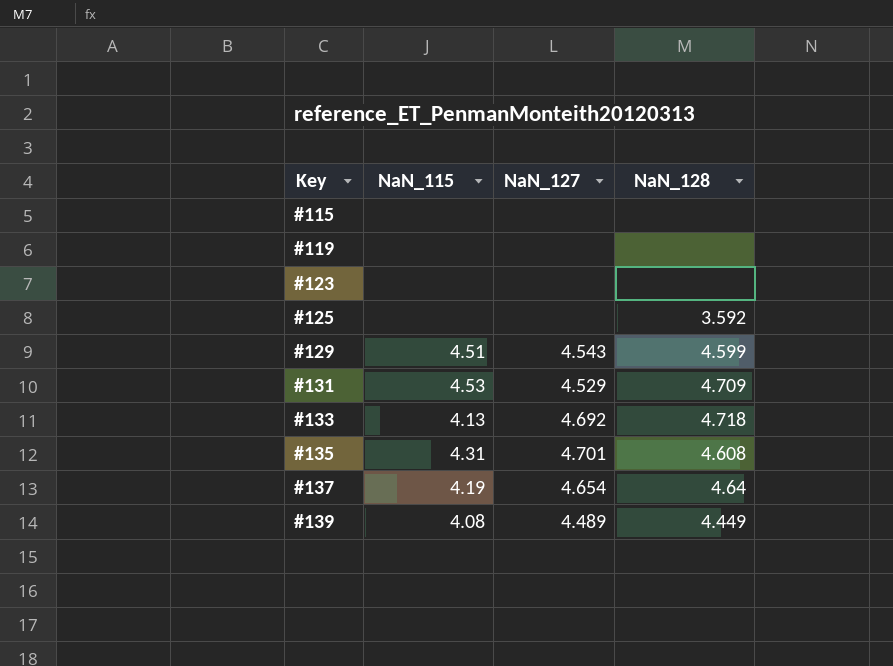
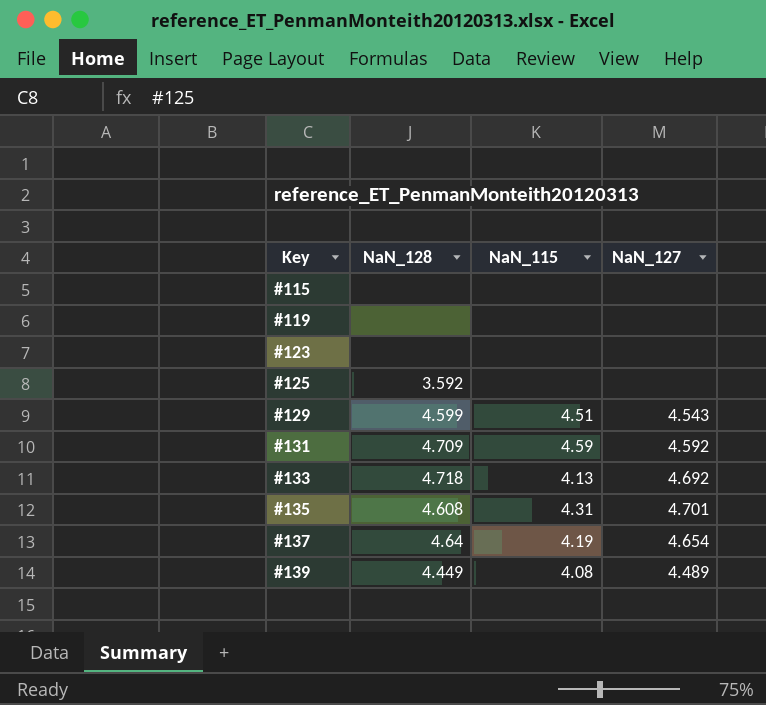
column NaN_128 | position: 4 -> 2
#131 | NaN_115: 4.53 -> 4.59
#131 | NaN_127: 4.529 -> 4.592

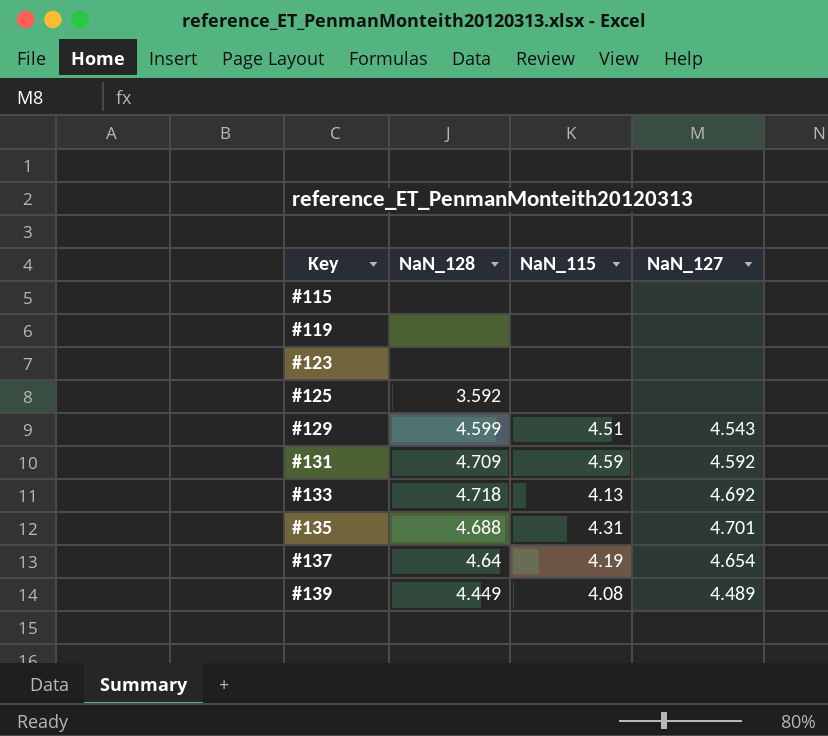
#135 | NaN_128: 4.608 -> 4.688

